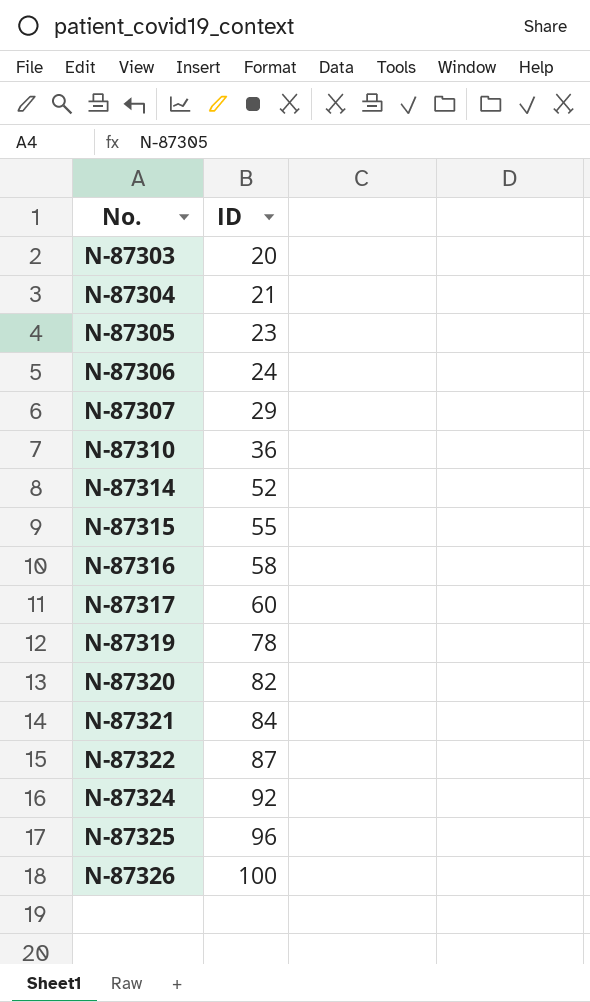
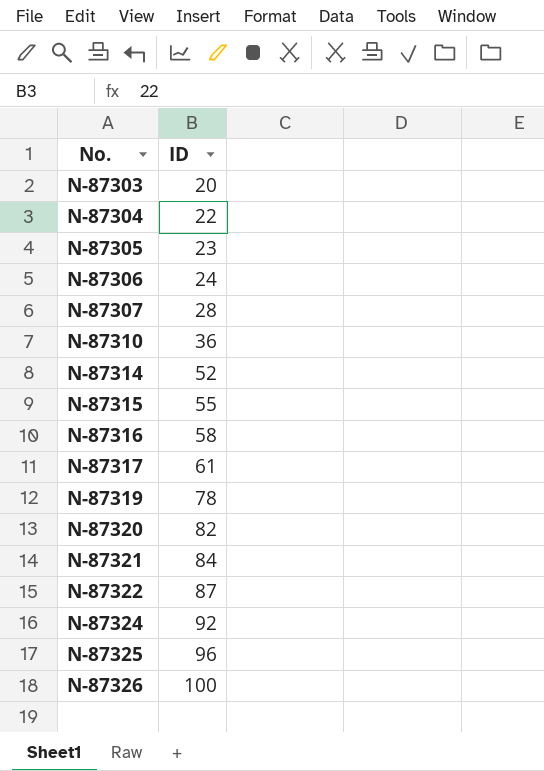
N-87304 | ID: 21 -> 22
N-87307 | ID: 29 -> 28
N-87317 | ID: 60 -> 61

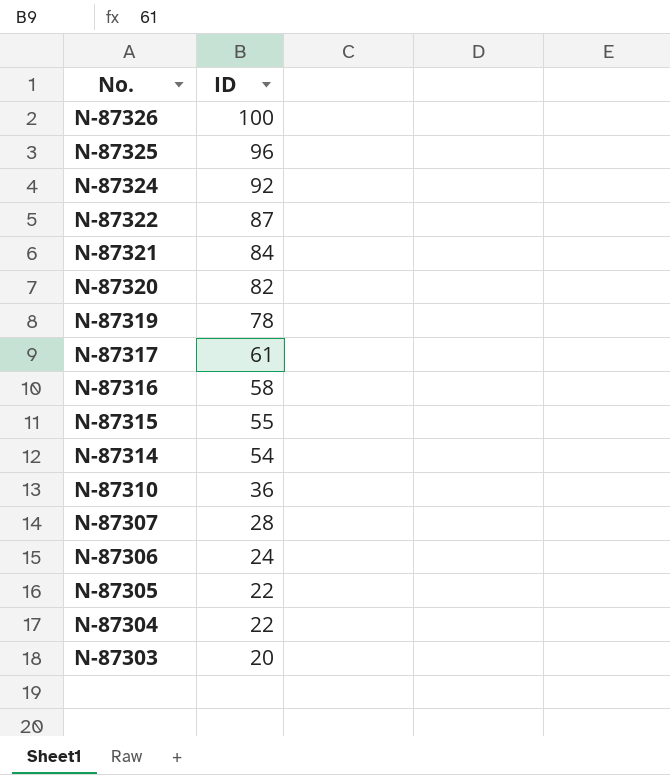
row order: No. ascending -> No. descending
N-87314 | ID: 52 -> 54
N-87305 | ID: 23 -> 22

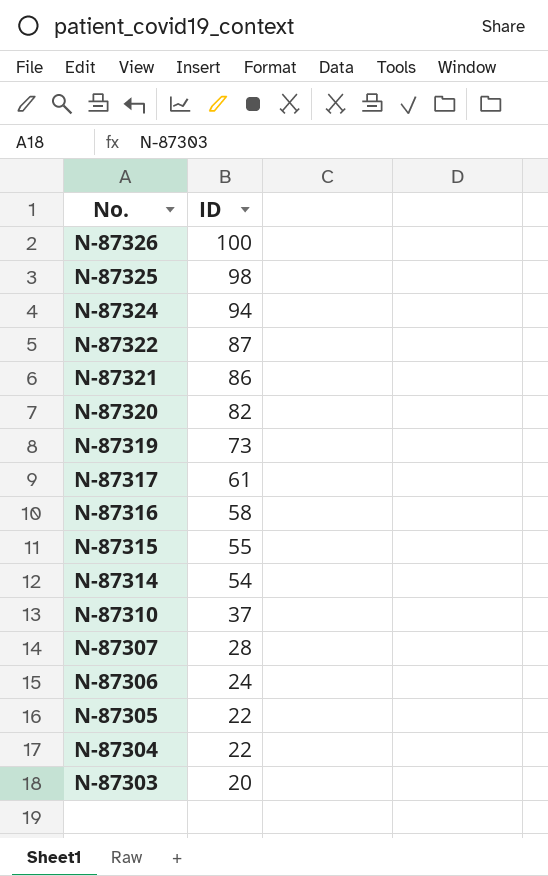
N-87325 | ID: 96 -> 98
N-87324 | ID: 92 -> 94
N-87321 | ID: 84 -> 86
N-87319 | ID: 78 -> 73
N-87310 | ID: 36 -> 37

